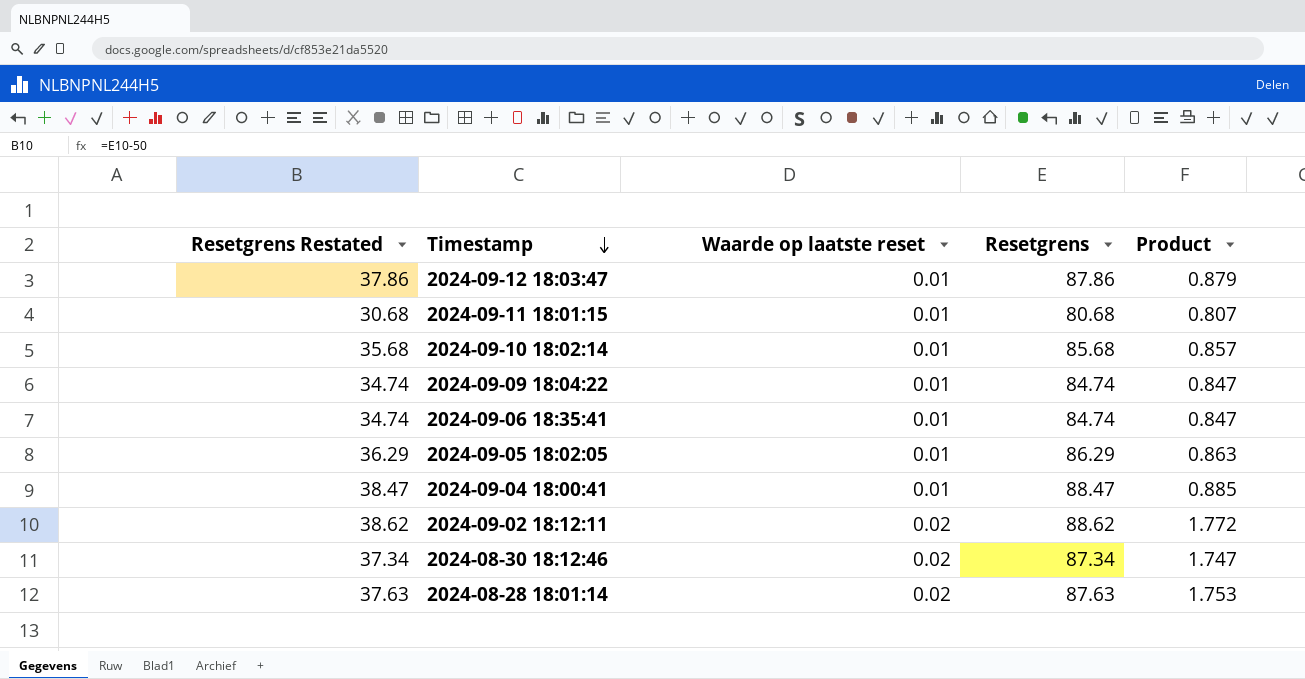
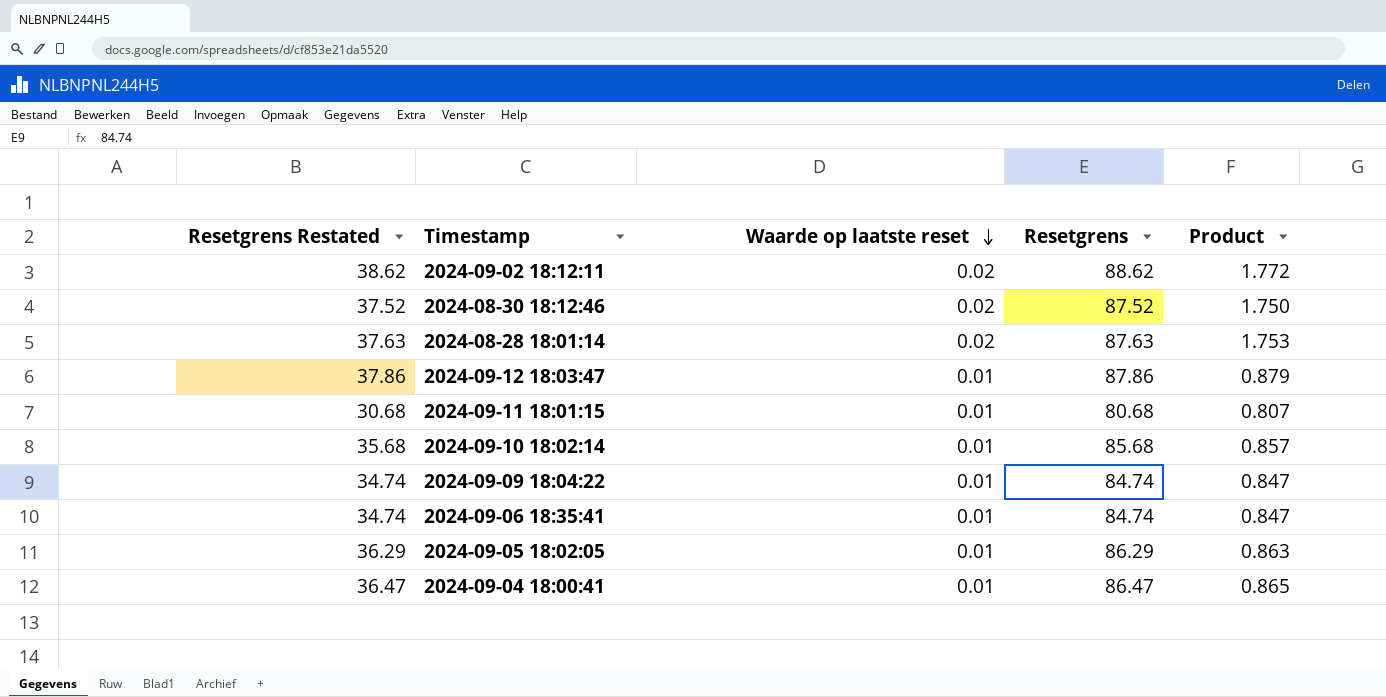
row order: Timestamp descending -> Waarde op laatste reset descending
2024-08-30 18:12:46 | Resetgrens Restated: 37.34 -> 37.52
2024-08-30 18:12:46 | Resetgrens: 87.34 -> 87.52
2024-08-30 18:12:46 | Product: 1.747 -> 1.750
2024-09-04 18:00:41 | Resetgrens Restated: 38.47 -> 36.47
2024-09-04 18:00:41 | Resetgrens: 88.47 -> 86.47
2024-09-04 18:00:41 | Product: 0.885 -> 0.865

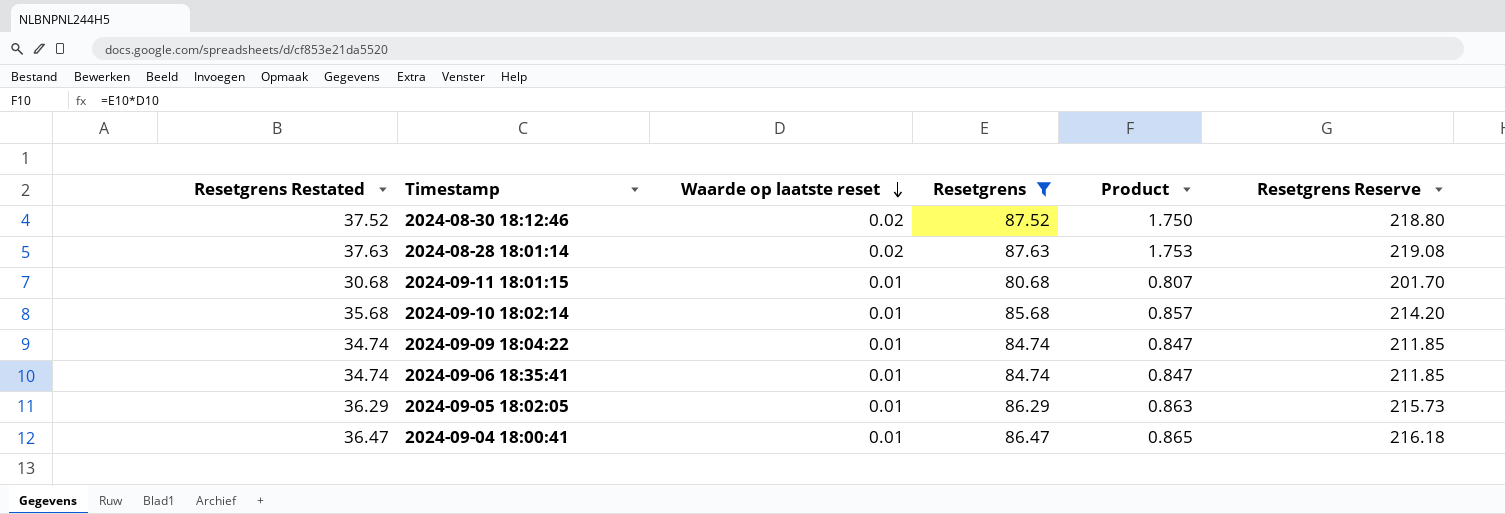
filter: none -> Resetgrens <= 87.63
column Resetgrens Reserve | formula: none -> [Resetgrens] * 2.5

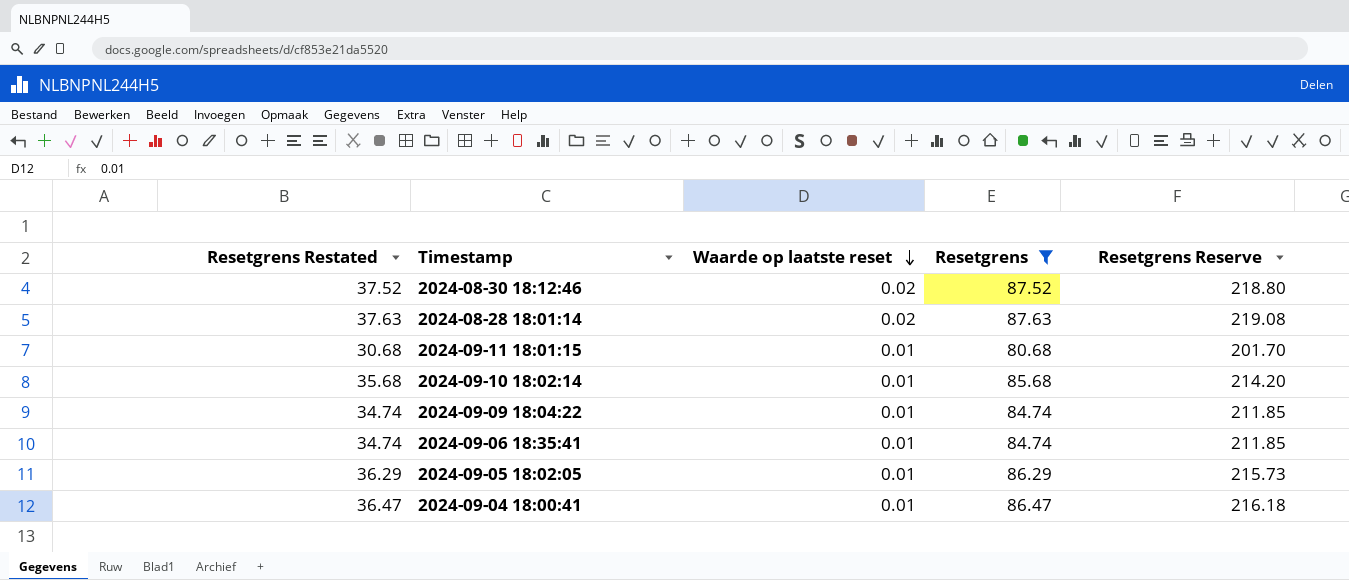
column Product | formula: [Waarde op laatste reset] * [Resetgrens] -> none

